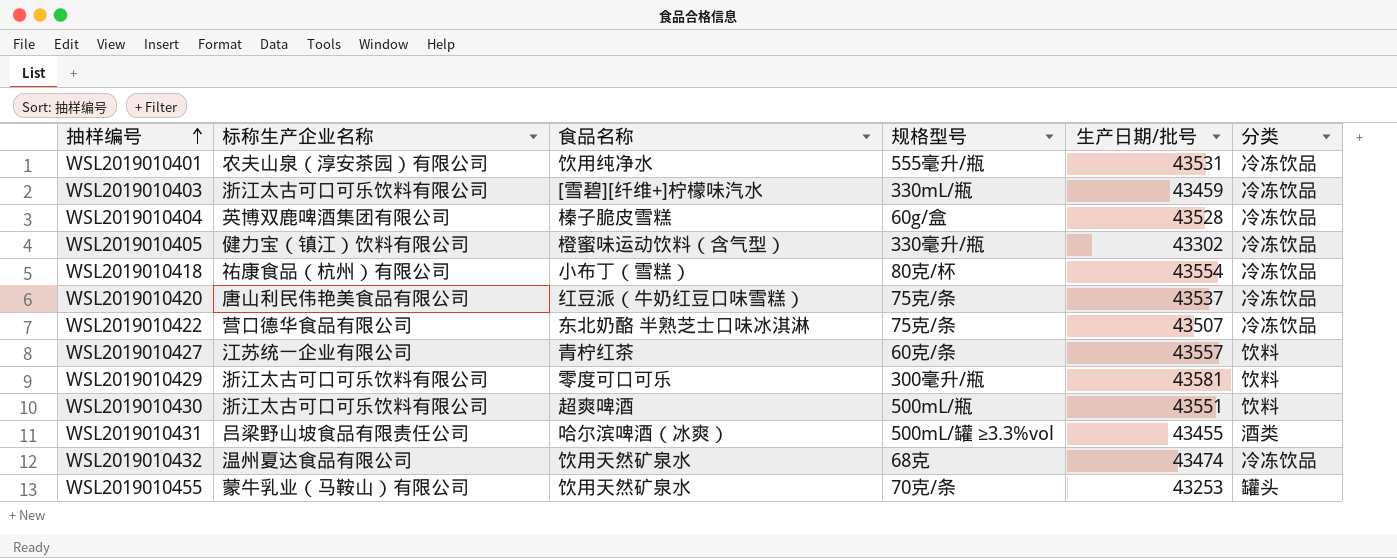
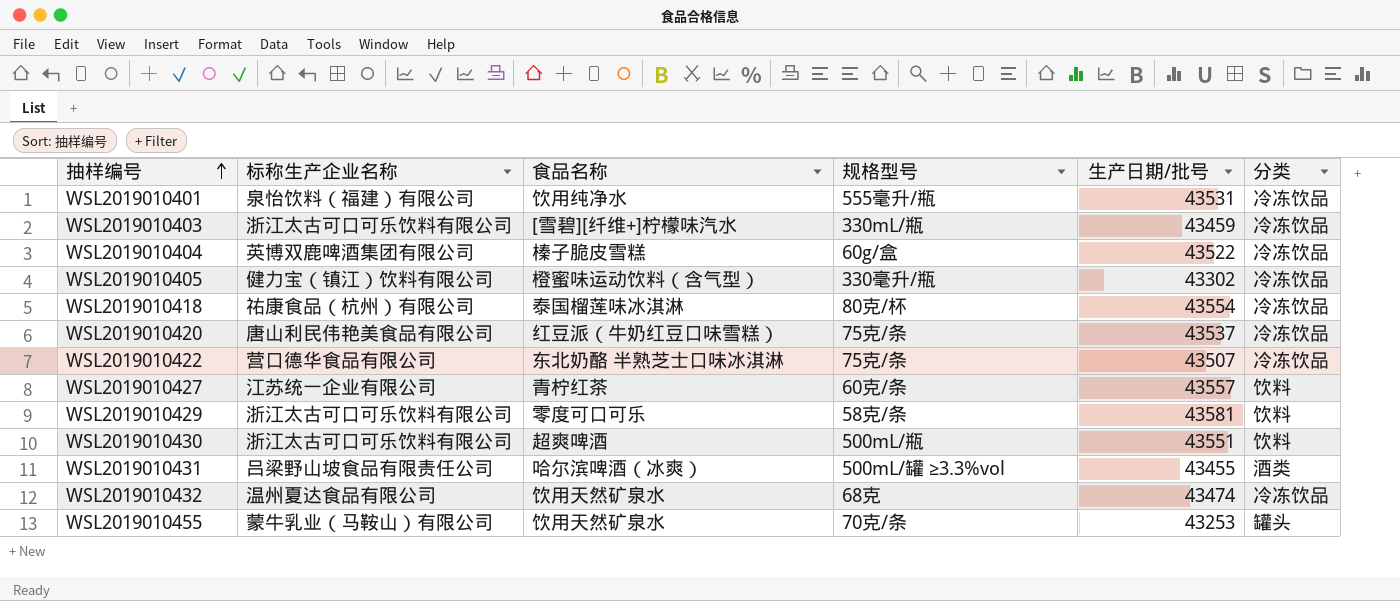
WSL2019010401 | 标称生产企业名称: 农夫山泉（淳安茶园）有限公司 -> 泉怡饮料（福建）有限公司
WSL2019010404 | 生产日期/批号: 43528 -> 43522
WSL2019010418 | 食品名称: 小布丁（雪糕） -> 泰国榴莲味冰淇淋
WSL2019010429 | 规格型号: 300毫升/瓶 -> 58克/条

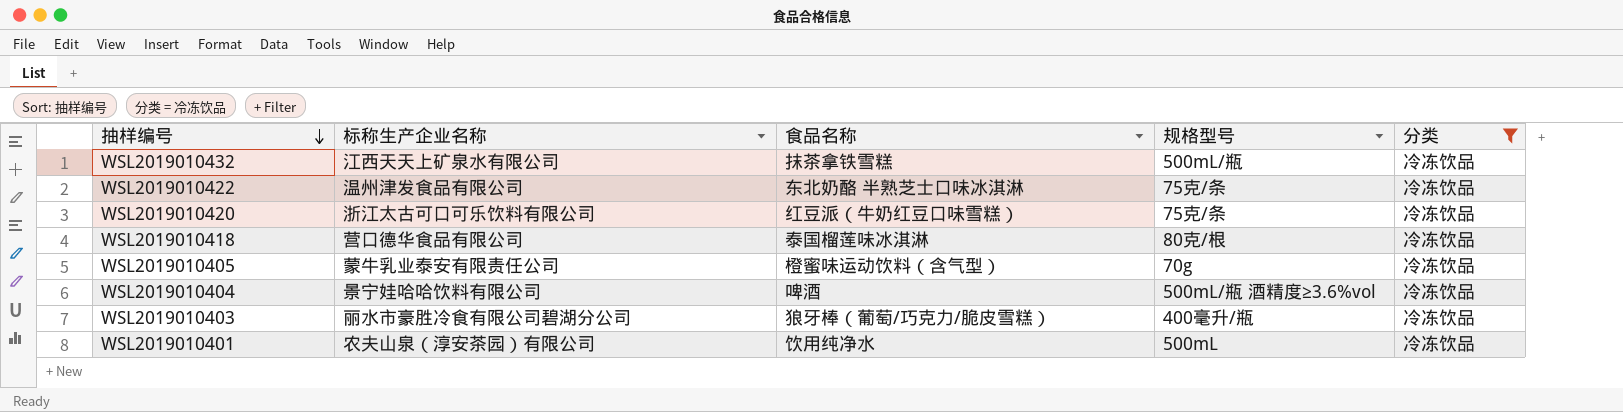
filter: none -> 分类 = 冷冻饮品
row order: 抽样编号 ascending -> 抽样编号 descending
column 生产日期/批号 | position: 5 -> none
WSL2019010432 | 标称生产企业名称: 温州夏达食品有限公司 -> 江西天天上矿泉水有限公司
WSL2019010432 | 食品名称: 饮用天然矿泉水 -> 抹茶拿铁雪糕
WSL2019010432 | 规格型号: 68克 -> 500mL/瓶
WSL2019010422 | 标称生产企业名称: 营口德华食品有限公司 -> 温州津发食品有限公司
WSL2019010420 | 标称生产企业名称: 唐山利民伟艳美食品有限公司 -> 浙江太古可口可乐饮料有限公司
WSL2019010418 | 标称生产企业名称: 祐康食品（杭州）有限公司 -> 营口德华食品有限公司
WSL2019010418 | 规格型号: 80克/杯 -> 80克/根
WSL2019010405 | 标称生产企业名称: 健力宝（镇江）饮料有限公司 -> 蒙牛乳业泰安有限责任公司
WSL2019010405 | 规格型号: 330毫升/瓶 -> 70g
WSL2019010404 | 标称生产企业名称: 英博双鹿啤酒集团有限公司 -> 景宁娃哈哈饮料有限公司
WSL2019010404 | 食品名称: 榛子脆皮雪糕 -> 啤酒
WSL2019010404 | 规格型号: 60g/盒 -> 500mL/瓶 酒精度≥3.6%vol
WSL2019010403 | 标称生产企业名称: 浙江太古可口可乐饮料有限公司 -> 丽水市豪胜冷食有限公司碧湖分公司
WSL2019010403 | 食品名称: [雪碧][纤维+]柠檬味汽水 -> 狼牙棒（葡萄/巧克力/脆皮雪糕）
WSL2019010403 | 规格型号: 330mL/瓶 -> 400毫升/瓶
WSL2019010401 | 标称生产企业名称: 泉怡饮料（福建）有限公司 -> 农夫山泉（淳安茶园）有限公司
WSL2019010401 | 规格型号: 555毫升/瓶 -> 500mL

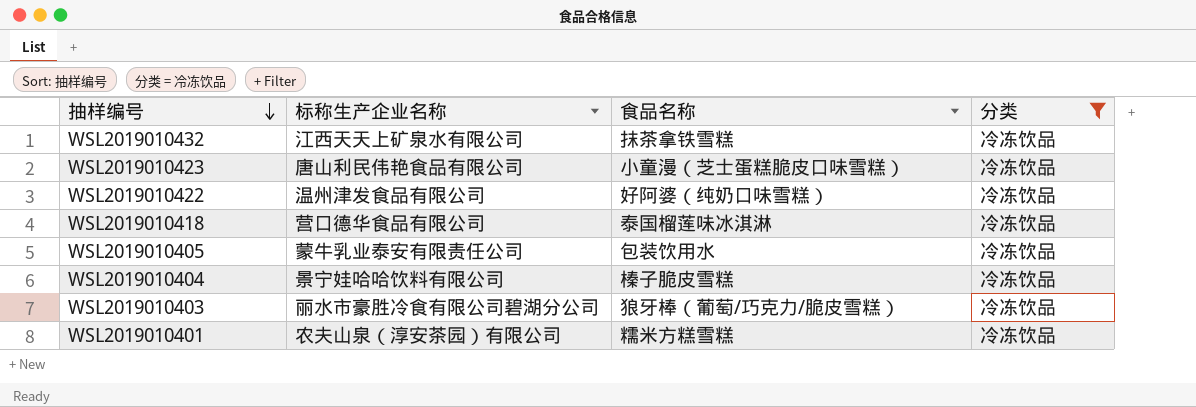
column 规格型号 | position: 4 -> none
row WSL2019010420: 浙江太古可口可乐饮料有限公司 | 红豆派（牛奶红豆口味雪糕） | 75克/条 | 冷冻饮品 -> none
row WSL2019010423: none -> 唐山利民伟艳食品有限公司 | 小童漫（芝士蛋糕脆皮口味雪糕） | 冷冻饮品
WSL2019010422 | 食品名称: 东北奶酪 半熟芝士口味冰淇淋 -> 好阿婆（纯奶口味雪糕）
WSL2019010405 | 食品名称: 橙蜜味运动饮料（含气型） -> 包装饮用水
WSL2019010404 | 食品名称: 啤酒 -> 榛子脆皮雪糕
WSL2019010401 | 食品名称: 饮用纯净水 -> 糯米方糕雪糕

